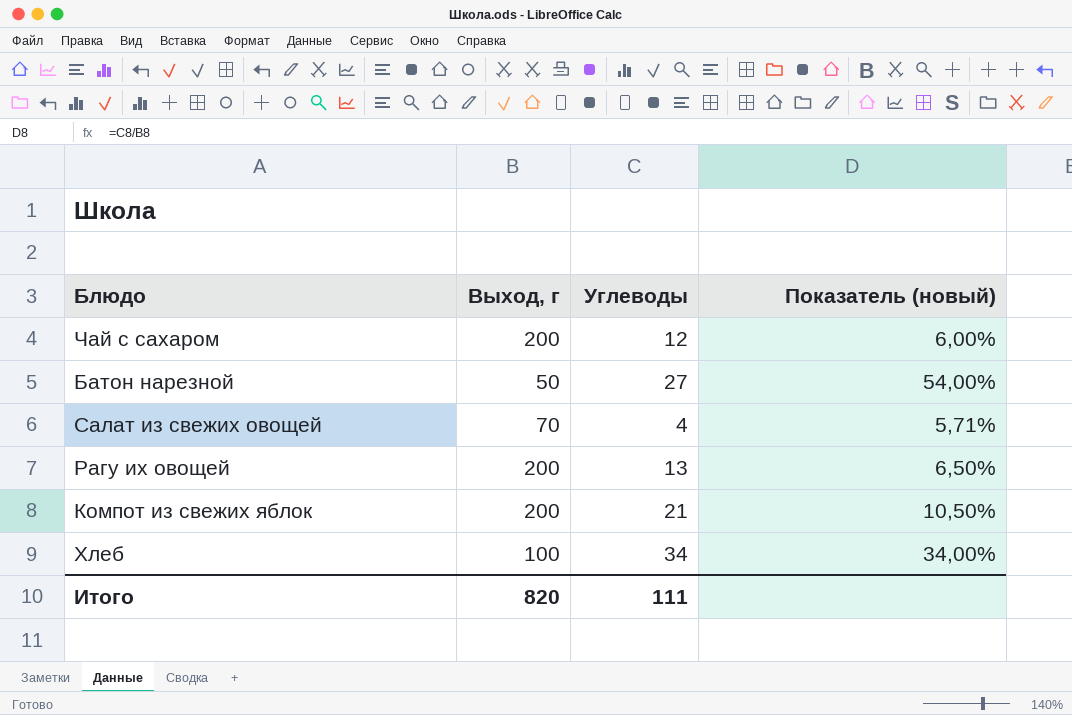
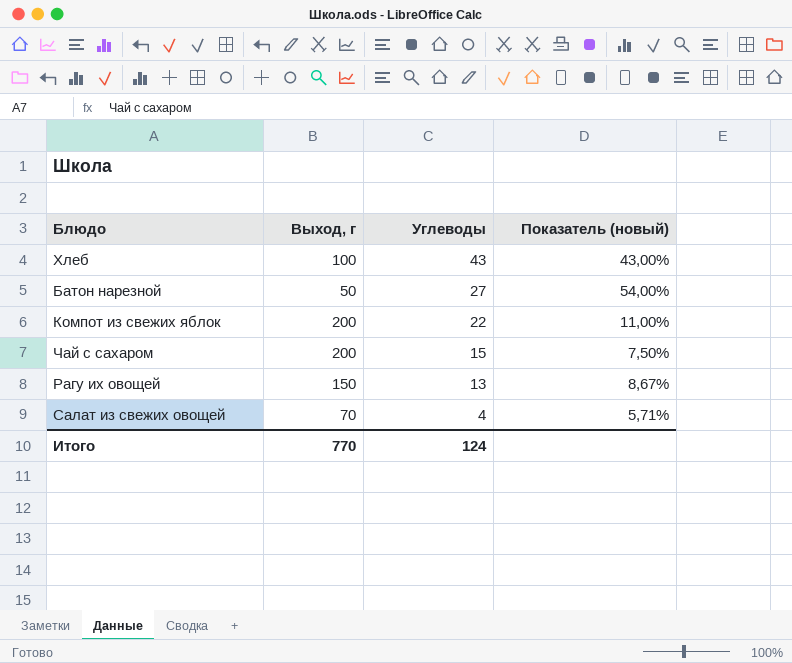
row order: none -> Углеводы descending
Хлеб | Углеводы: 34 -> 43
Хлеб | Показатель (новый): 34,00% -> 43,00%
Компот из свежих яблок | Углеводы: 21 -> 22
Компот из свежих яблок | Показатель (новый): 10,50% -> 11,00%
Чай с сахаром | Углеводы: 12 -> 15
Чай с сахаром | Показатель (новый): 6,00% -> 7,50%
Рагу их овощей | Выход, г: 200 -> 150
Рагу их овощей | Показатель (новый): 6,50% -> 8,67%
Итого | Выход, г: 820 -> 770
Итого | Углеводы: 111 -> 124

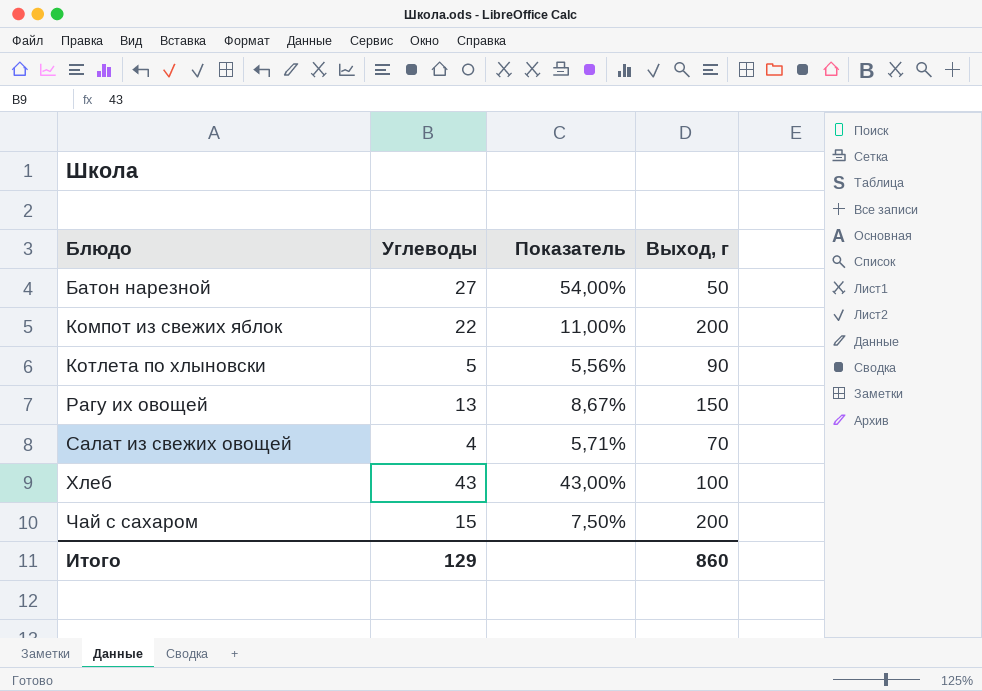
row order: Углеводы descending -> Блюдо ascending
column name: Показатель (новый) -> Показатель
column Выход, г | position: 2 -> 4
row Котлета по хлыновски: none -> 5 | 5,56% | 90
Итого | Углеводы: 124 -> 129
Итого | Выход, г: 770 -> 860

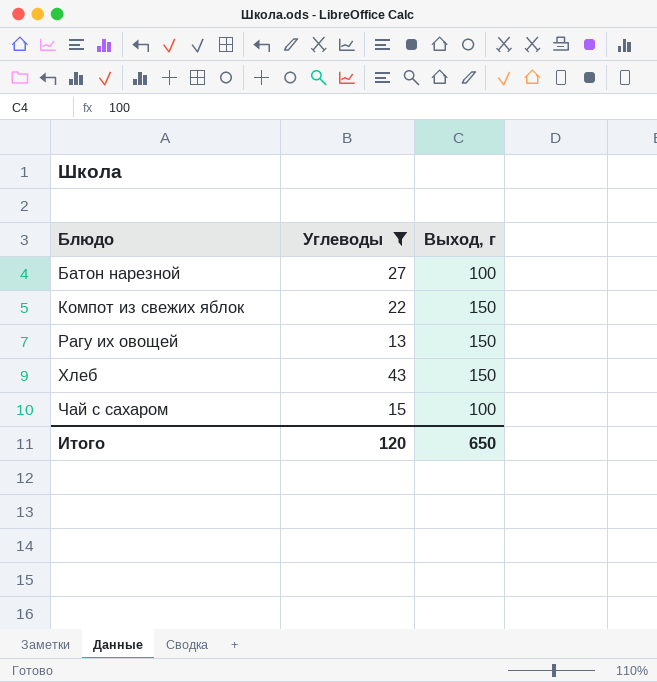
filter: none -> Углеводы >= 13
column Показатель | formula: [Углеводы] / [Выход, г] -> none
Батон нарезной | Выход, г: 50 -> 100
Компот из свежих яблок | Выход, г: 200 -> 150
Хлеб | Выход, г: 100 -> 150
Чай с сахаром | Выход, г: 200 -> 100
Итого | Углеводы: 129 -> 120
Итого | Выход, г: 860 -> 650

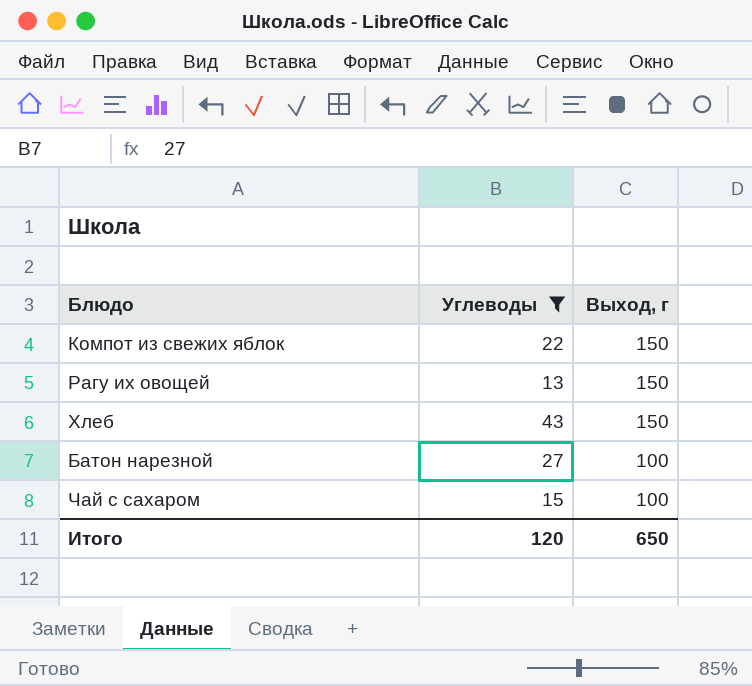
row order: Блюдо ascending -> Выход, г descending

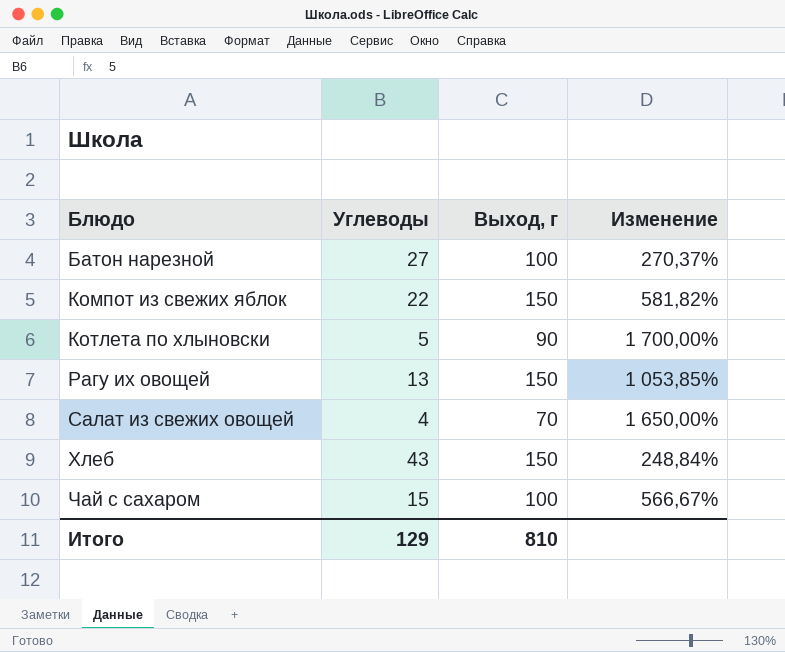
filter: Углеводы >= 13 -> none
row order: Выход, г descending -> Блюдо ascending
column Изменение | formula: none -> ([Выход, г] - [Углеводы]) / [Углеводы]
Итого | Углеводы: 120 -> 129
Итого | Выход, г: 650 -> 810

